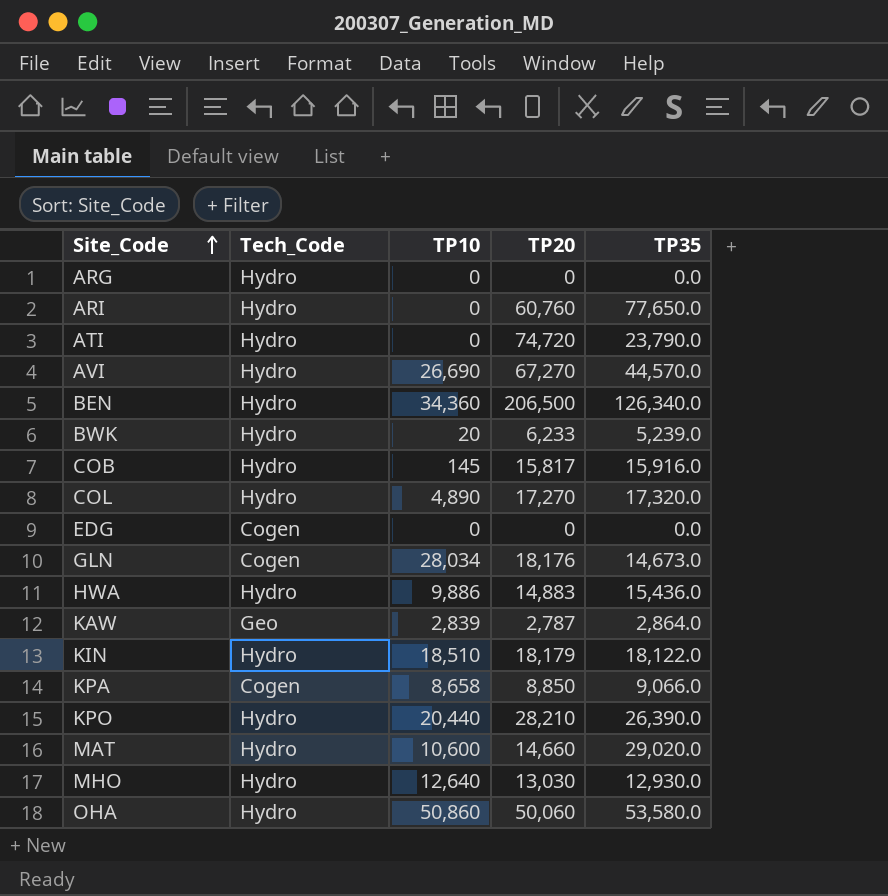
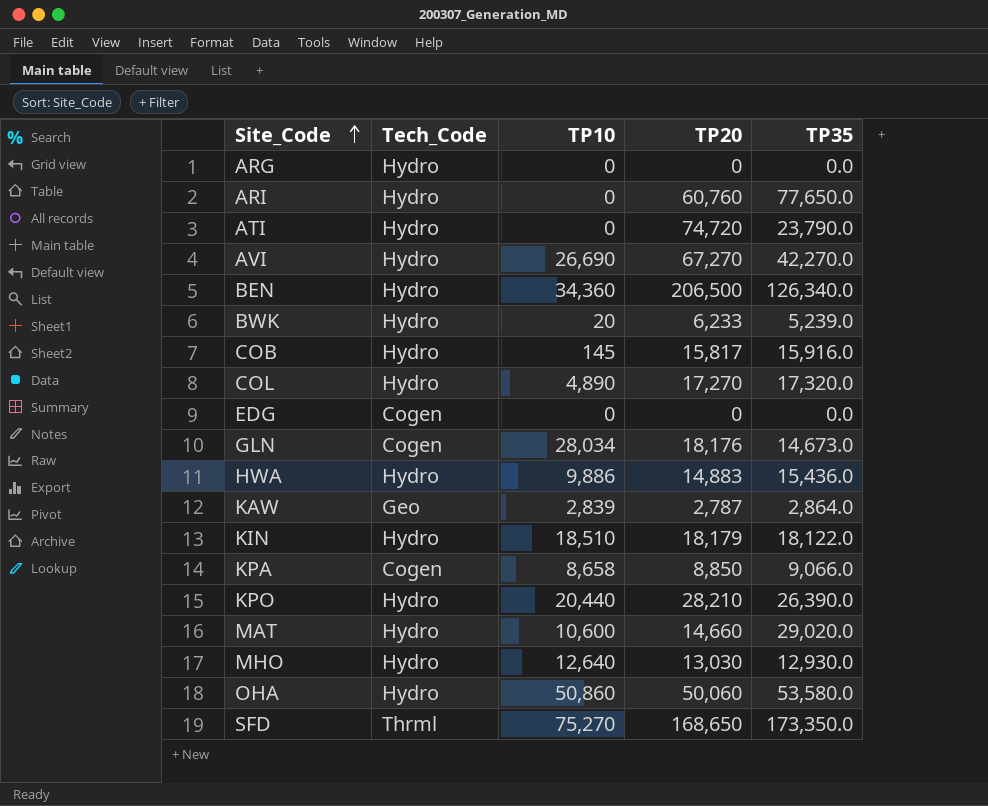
AVI | TP35: 44,570.0 -> 42,270.0
row SFD: none -> Thrml | 75,270 | 168,650 | 173,350.0

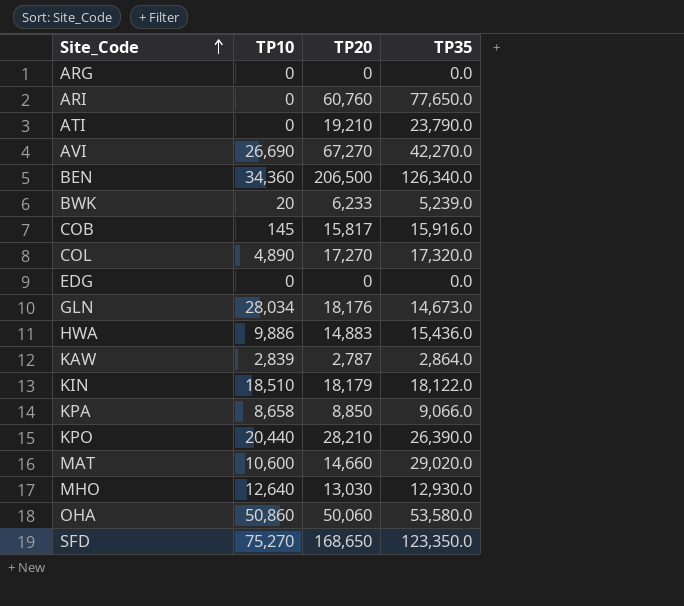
column Tech_Code | position: 2 -> none
ATI | TP20: 74,720 -> 19,210
SFD | TP35: 173,350.0 -> 123,350.0

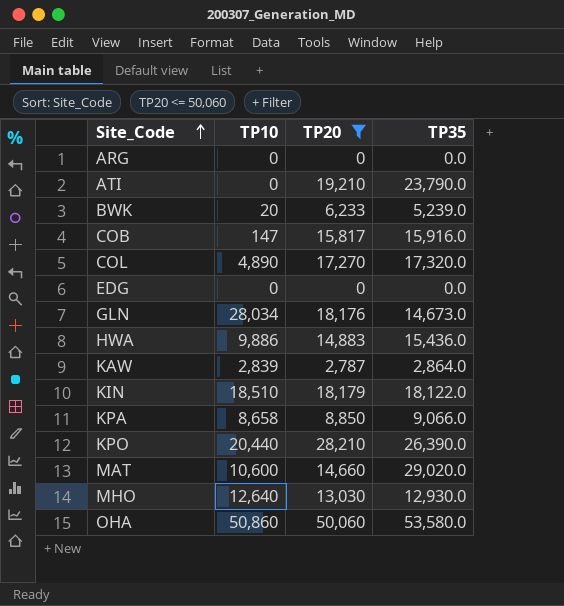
filter: none -> TP20 <= 50,060
COB | TP10: 145 -> 147

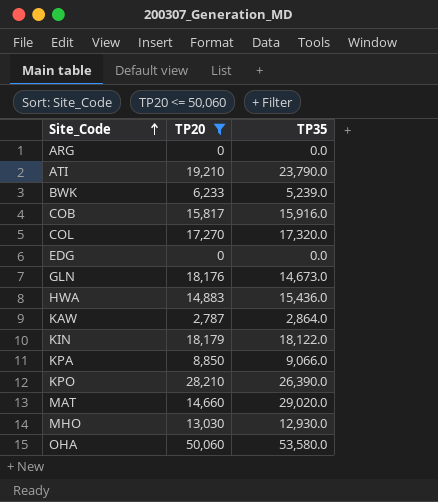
column TP10 | position: 2 -> none

